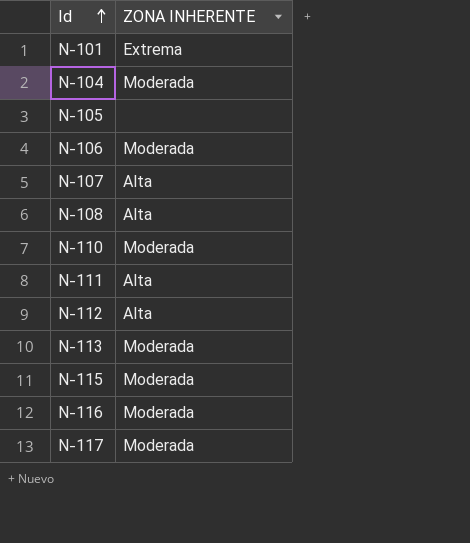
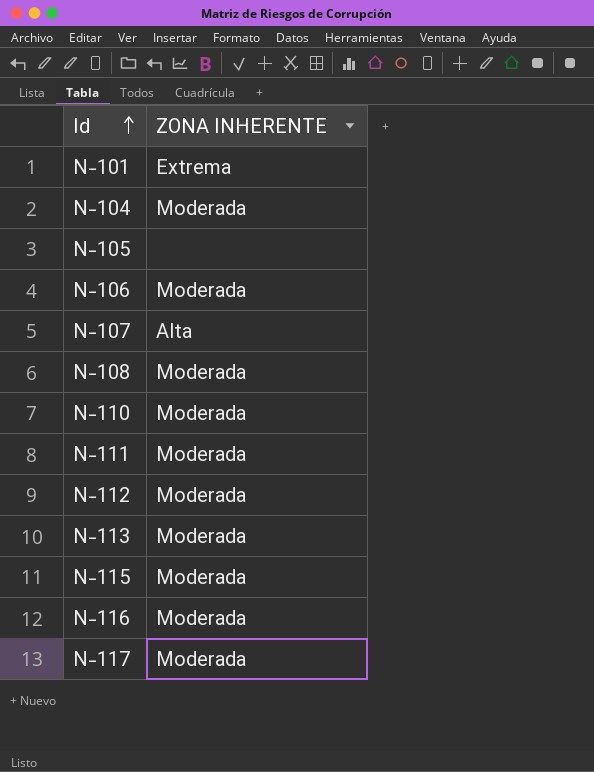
N-108 | ZONA INHERENTE: Alta -> Moderada
N-111 | ZONA INHERENTE: Alta -> Moderada
N-112 | ZONA INHERENTE: Alta -> Moderada

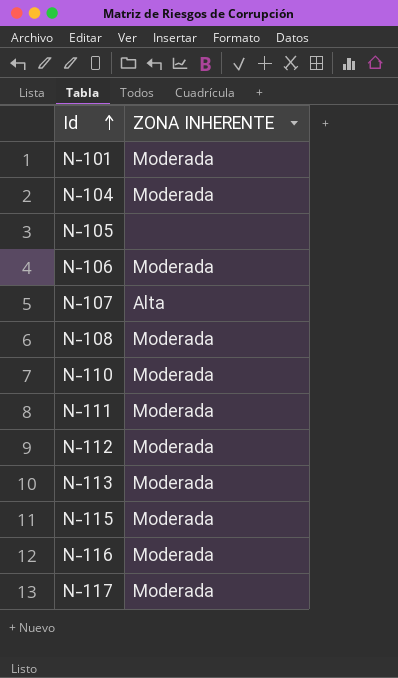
N-101 | ZONA INHERENTE: Extrema -> Moderada

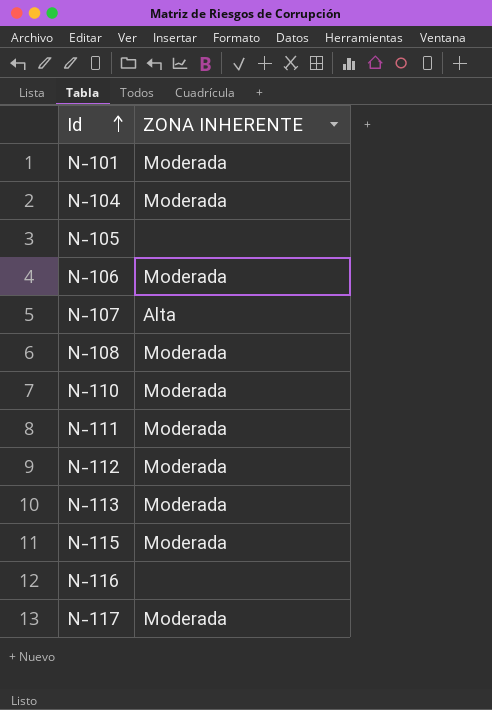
N-116 | ZONA INHERENTE: Moderada -> none

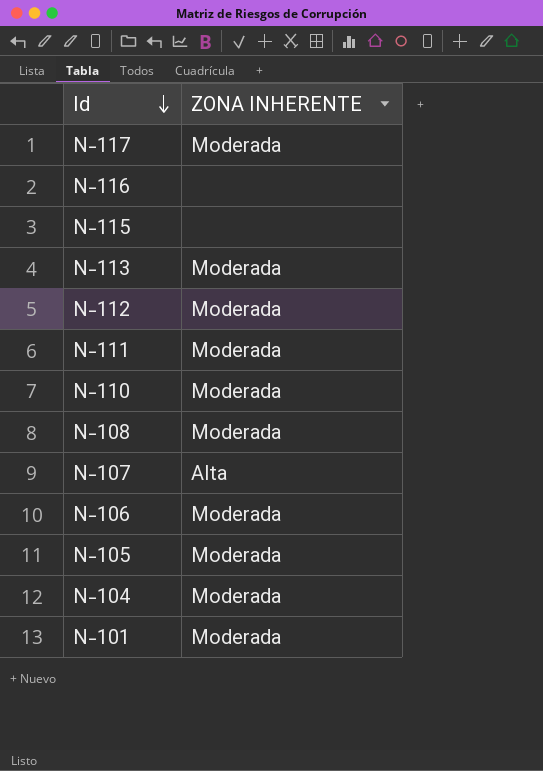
row order: Id ascending -> Id descending
N-115 | ZONA INHERENTE: Moderada -> none
N-105 | ZONA INHERENTE: none -> Moderada

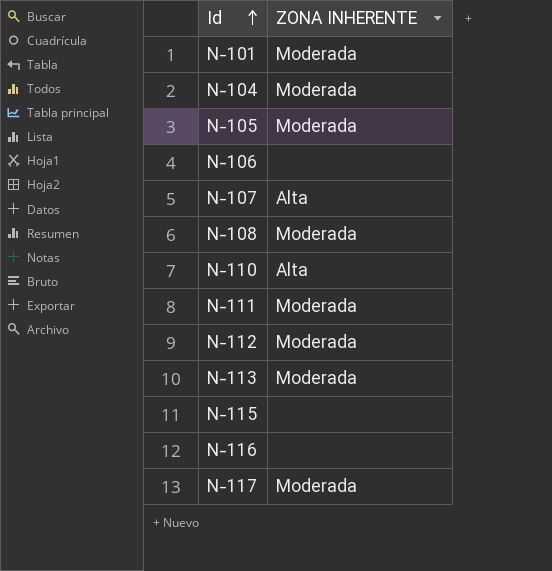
row order: Id descending -> Id ascending
N-106 | ZONA INHERENTE: Moderada -> none
N-110 | ZONA INHERENTE: Moderada -> Alta

